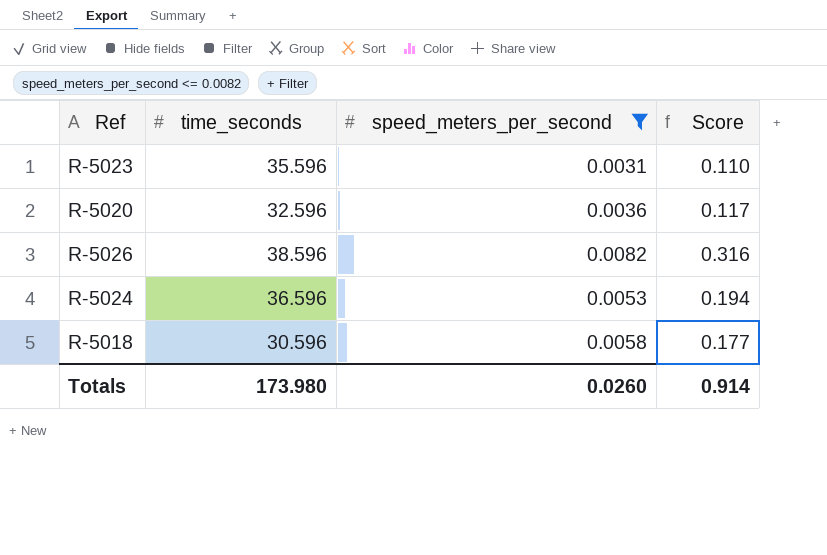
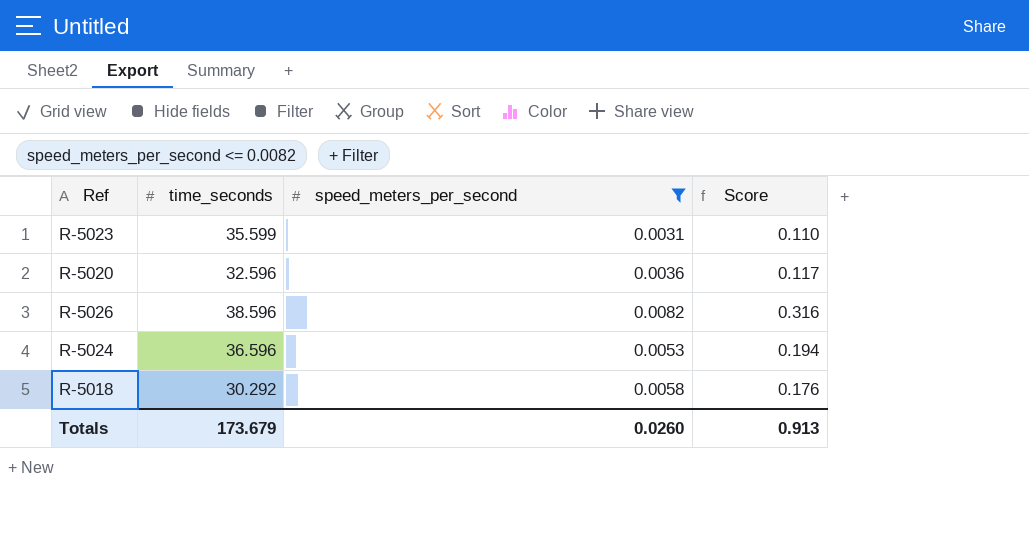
R-5023 | time_seconds: 35.596 -> 35.599
R-5018 | time_seconds: 30.596 -> 30.292
R-5018 | Score: 0.177 -> 0.176
Totals | time_seconds: 173.980 -> 173.679
Totals | Score: 0.914 -> 0.913

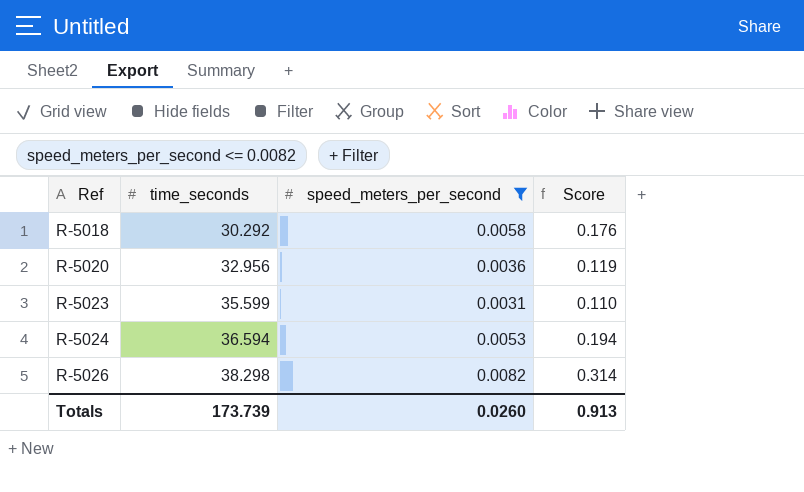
row order: none -> Ref ascending
R-5020 | time_seconds: 32.596 -> 32.956
R-5020 | Score: 0.117 -> 0.119
R-5024 | time_seconds: 36.596 -> 36.594
R-5026 | time_seconds: 38.596 -> 38.298
R-5026 | Score: 0.316 -> 0.314
Totals | time_seconds: 173.679 -> 173.739

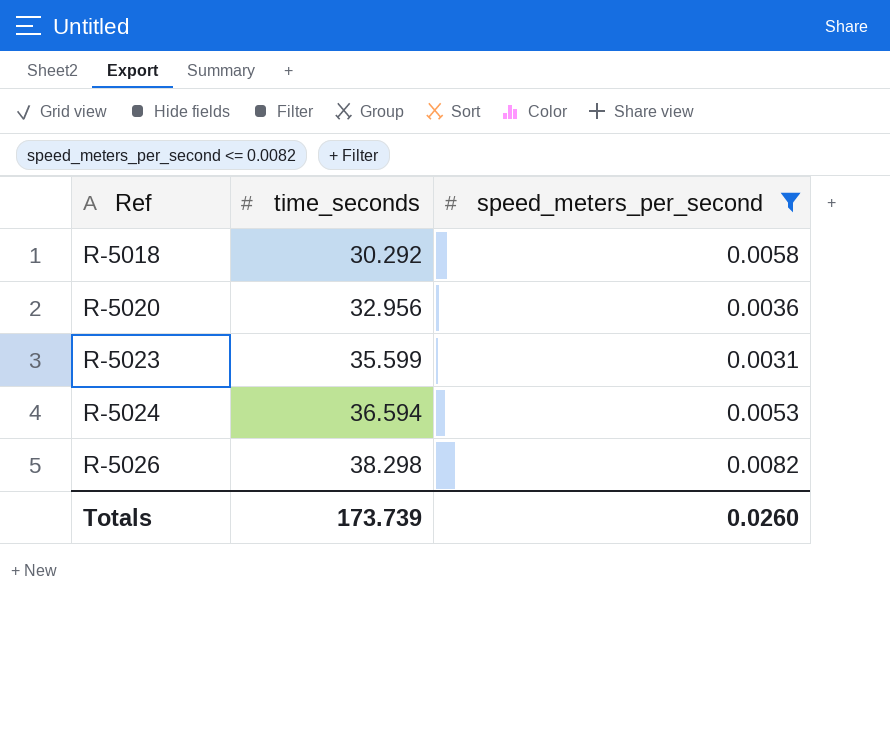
column Score | formula: [time_seconds] * [speed_meters_per_second] -> none

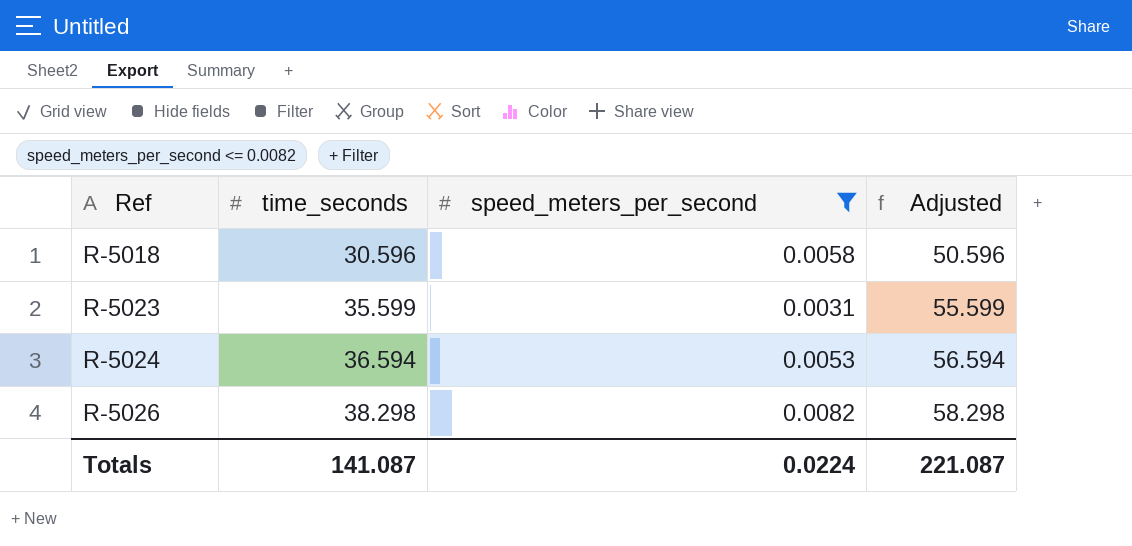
column Adjusted | formula: none -> [time_seconds] + 20
row R-5020: 32.956 | 0.0036 -> none
R-5018 | time_seconds: 30.292 -> 30.596
Totals | time_seconds: 173.739 -> 141.087
Totals | speed_meters_per_second: 0.0260 -> 0.0224

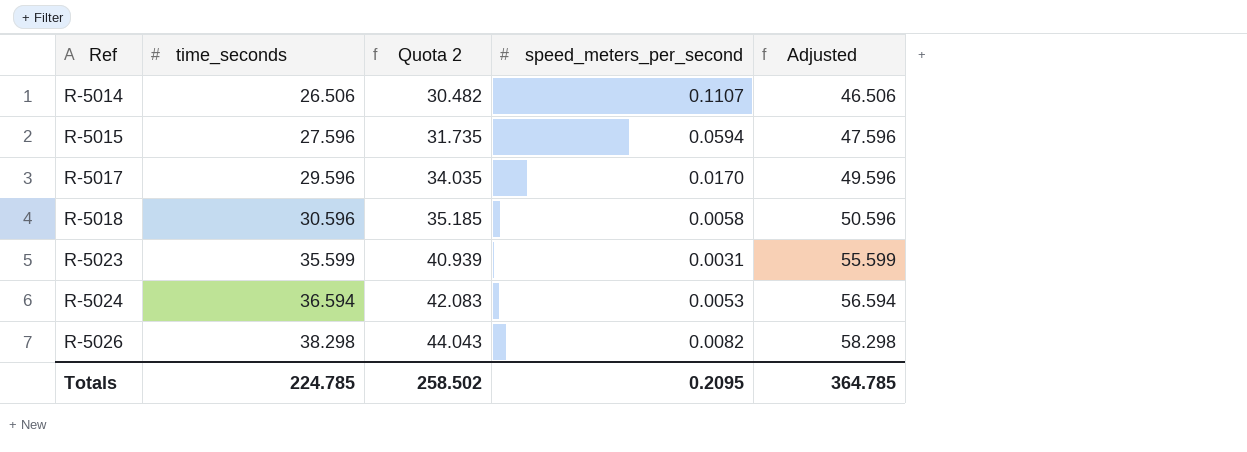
filter: speed_meters_per_second <= 0.0082 -> none
column Quota 2 | formula: none -> [time_seconds] * 1.15
Totals | time_seconds: 141.087 -> 224.785
Totals | speed_meters_per_second: 0.0224 -> 0.2095
Totals | Adjusted: 221.087 -> 364.785

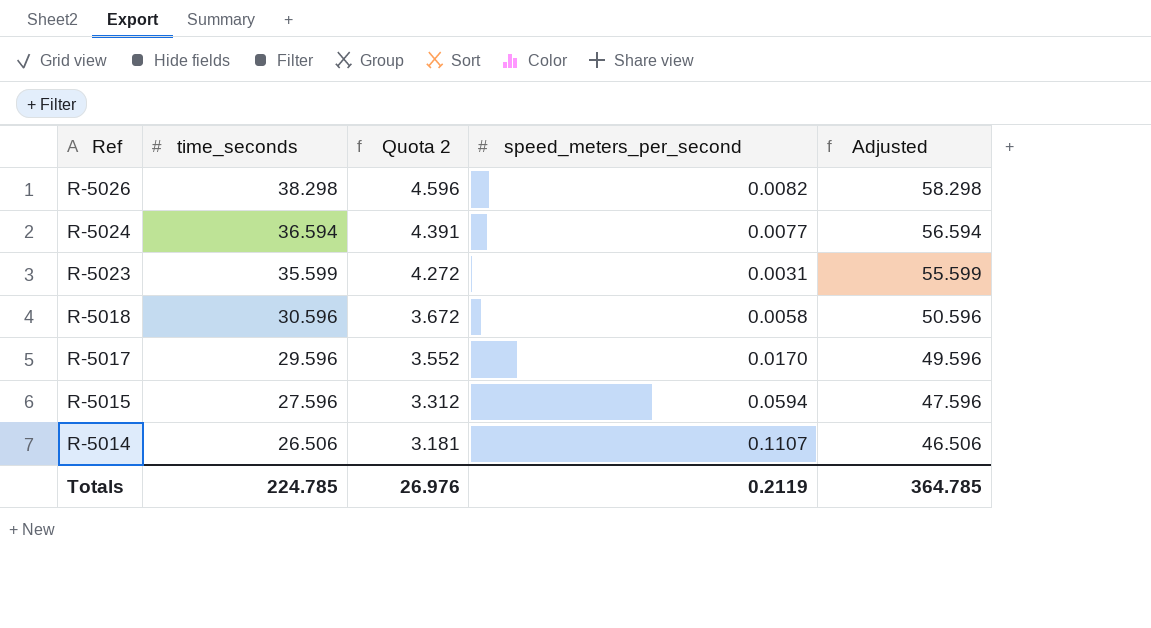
row order: Ref ascending -> Ref descending
column Quota 2 | formula: [time_seconds] * 1.15 -> [time_seconds] * 0.12
R-5024 | speed_meters_per_second: 0.0053 -> 0.0077
Totals | Quota 2: 258.502 -> 26.976
Totals | speed_meters_per_second: 0.2095 -> 0.2119

